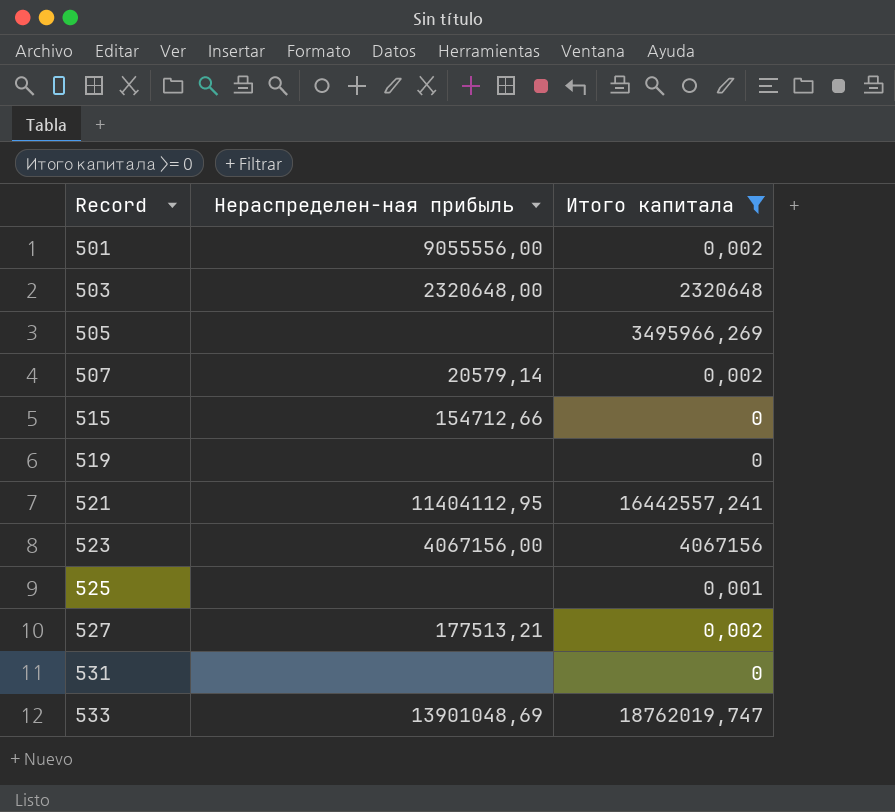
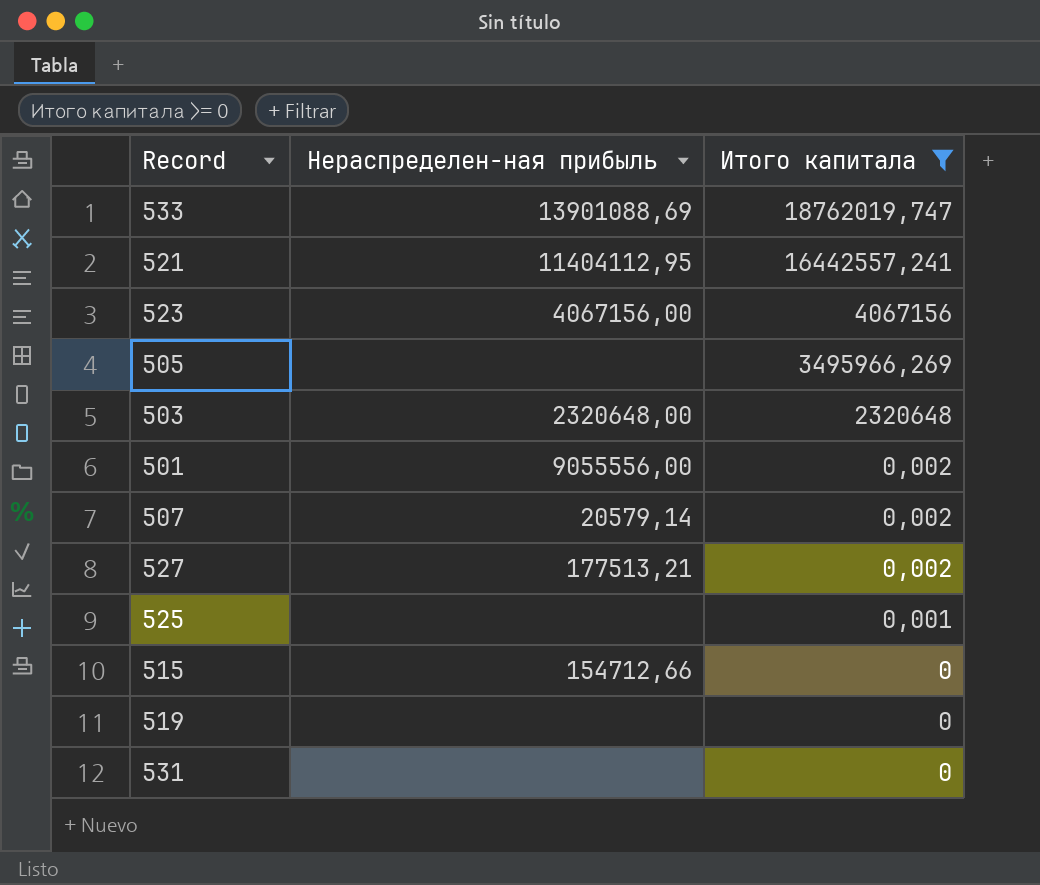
row order: Record ascending -> Итого капитала descending
533 | Нераспределен-ная прибыль: 13901048,69 -> 13901088,69

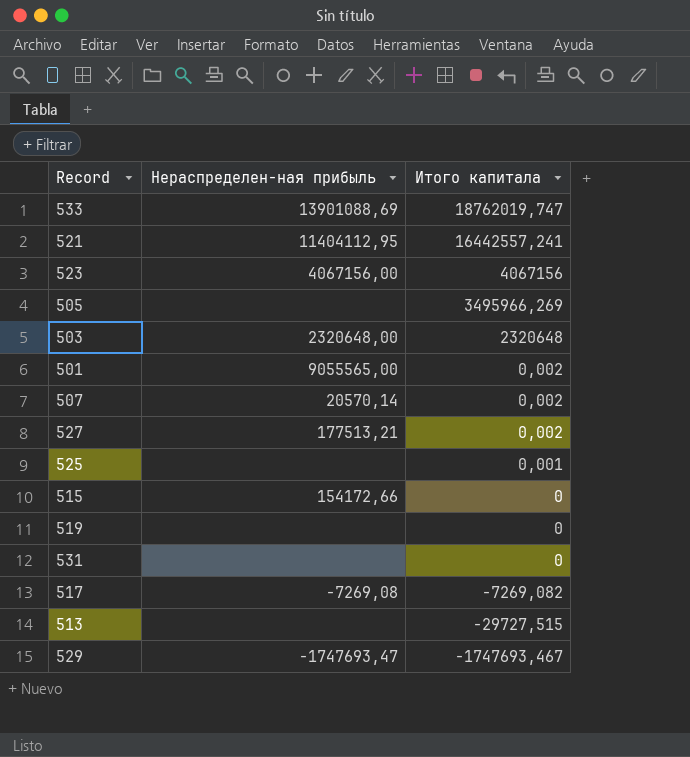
filter: Итого капитала >= 0 -> none
501 | Нераспределен-ная прибыль: 9055556,00 -> 9055565,00
507 | Нераспределен-ная прибыль: 20579,14 -> 20570,14
515 | Нераспределен-ная прибыль: 154712,66 -> 154172,66

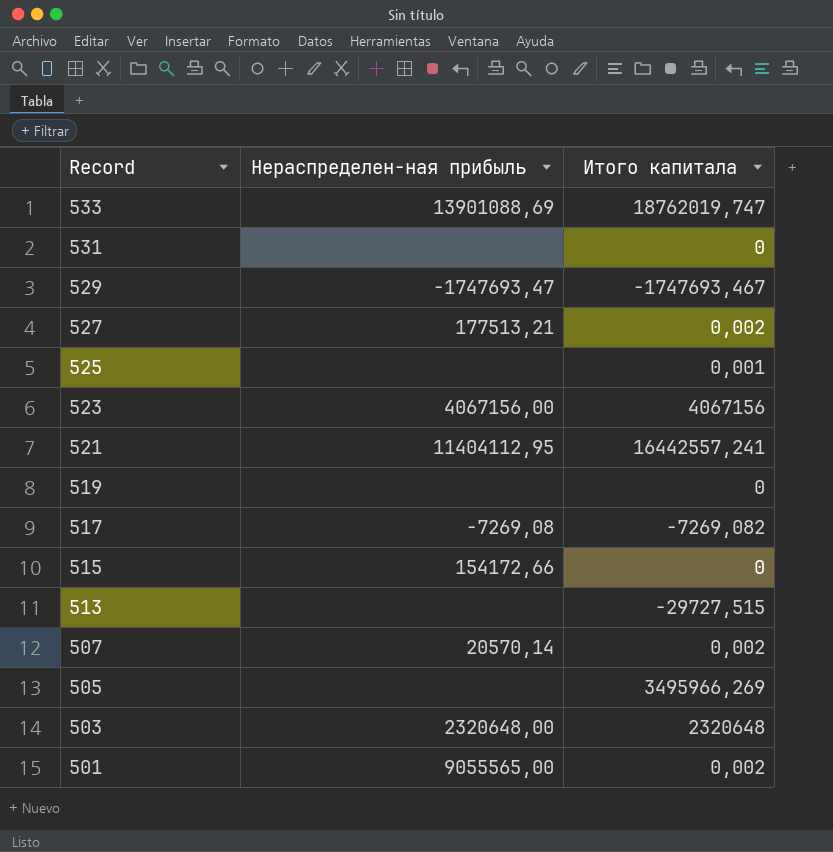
row order: Итого капитала descending -> Record descending

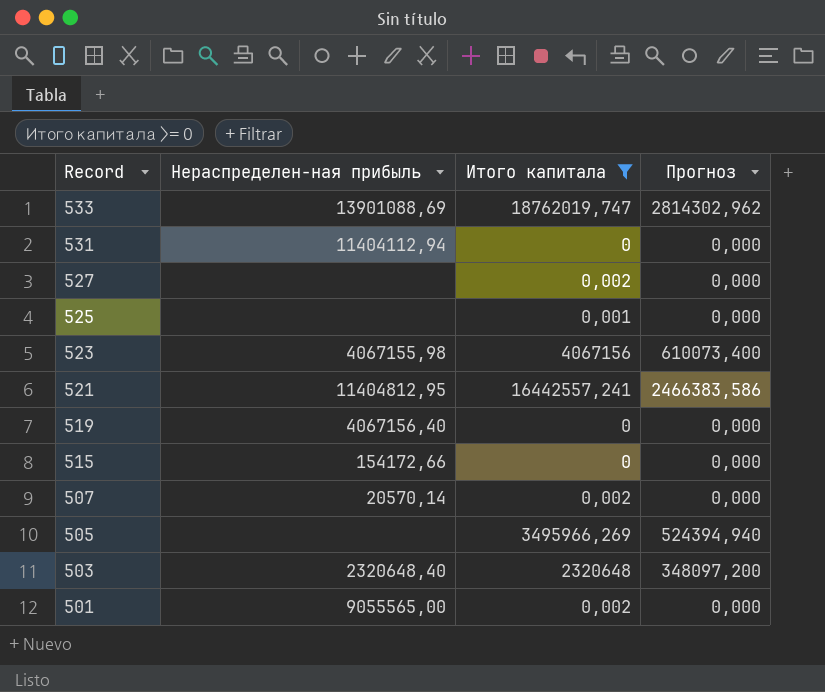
filter: none -> Итого капитала >= 0
column Прогноз | formula: none -> [Итого капитала] * 0,15
531 | Нераспределен-ная прибыль: none -> 11404112,94
527 | Нераспределен-ная прибыль: 177513,21 -> none
523 | Нераспределен-ная прибыль: 4067156,00 -> 4067155,98
521 | Нераспределен-ная прибыль: 11404112,95 -> 11404812,95
519 | Нераспределен-ная прибыль: none -> 4067156,40
503 | Нераспределен-ная прибыль: 2320648,00 -> 2320648,40

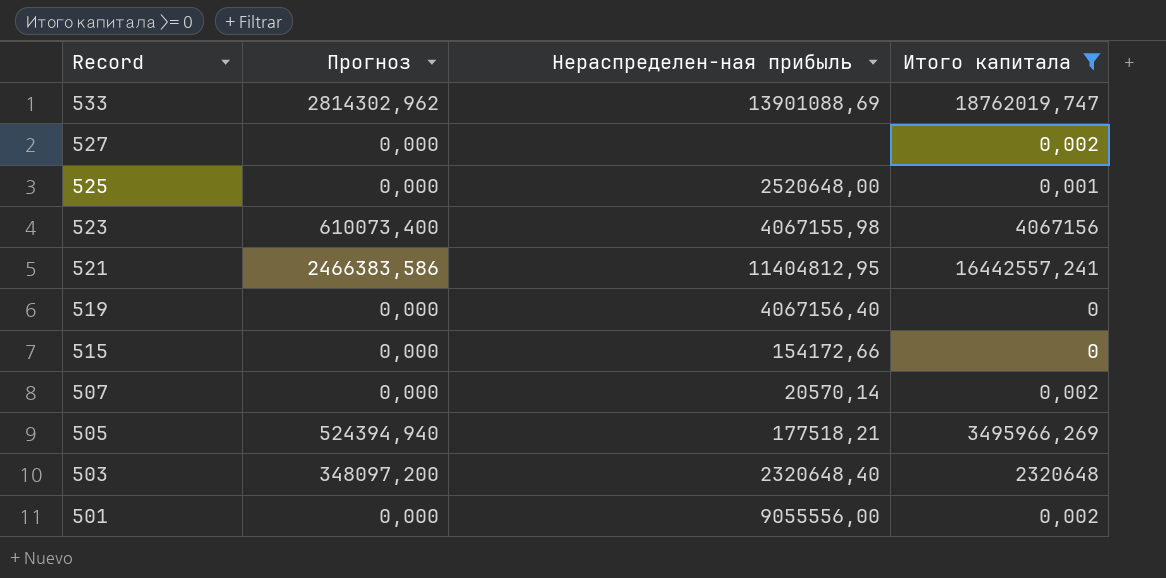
column Прогноз | position: 4 -> 2
row 531: 11404112,94 | 0 | 0,000 -> none
525 | Нераспределен-ная прибыль: none -> 2520648,00
505 | Нераспределен-ная прибыль: none -> 177518,21
501 | Нераспределен-ная прибыль: 9055565,00 -> 9055556,00

